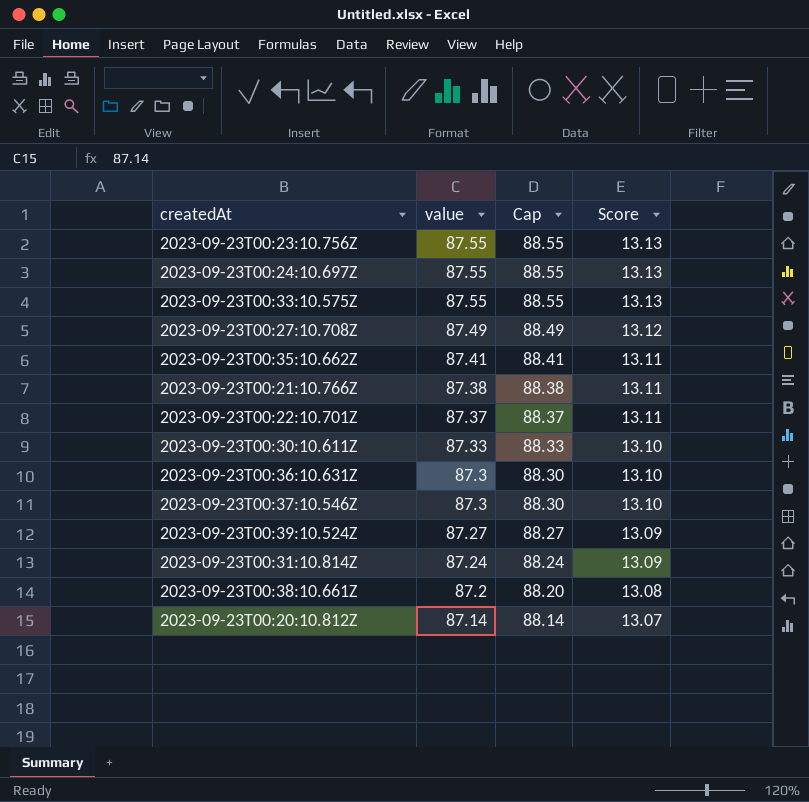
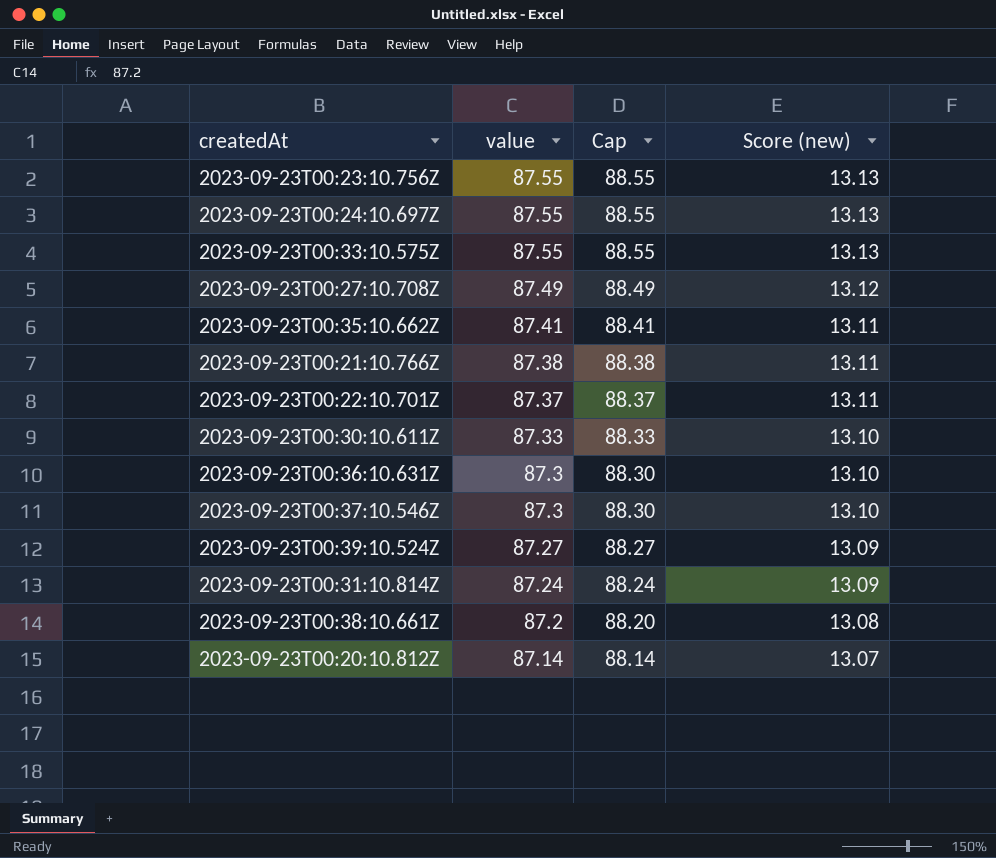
column name: Score -> Score (new)

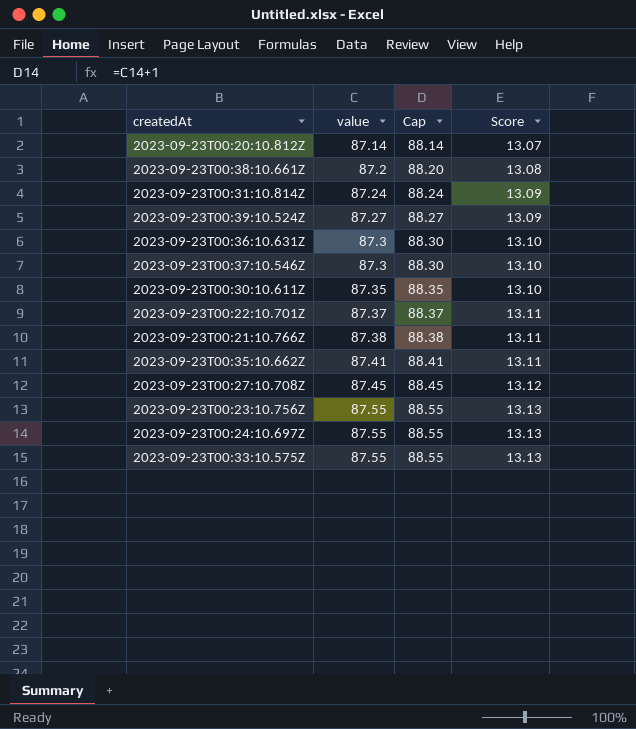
row order: value descending -> value ascending
column name: Score (new) -> Score
2023-09-23T00:30:10.611Z | value: 87.33 -> 87.35
2023-09-23T00:30:10.611Z | Cap: 88.33 -> 88.35
2023-09-23T00:27:10.708Z | value: 87.49 -> 87.45
2023-09-23T00:27:10.708Z | Cap: 88.49 -> 88.45

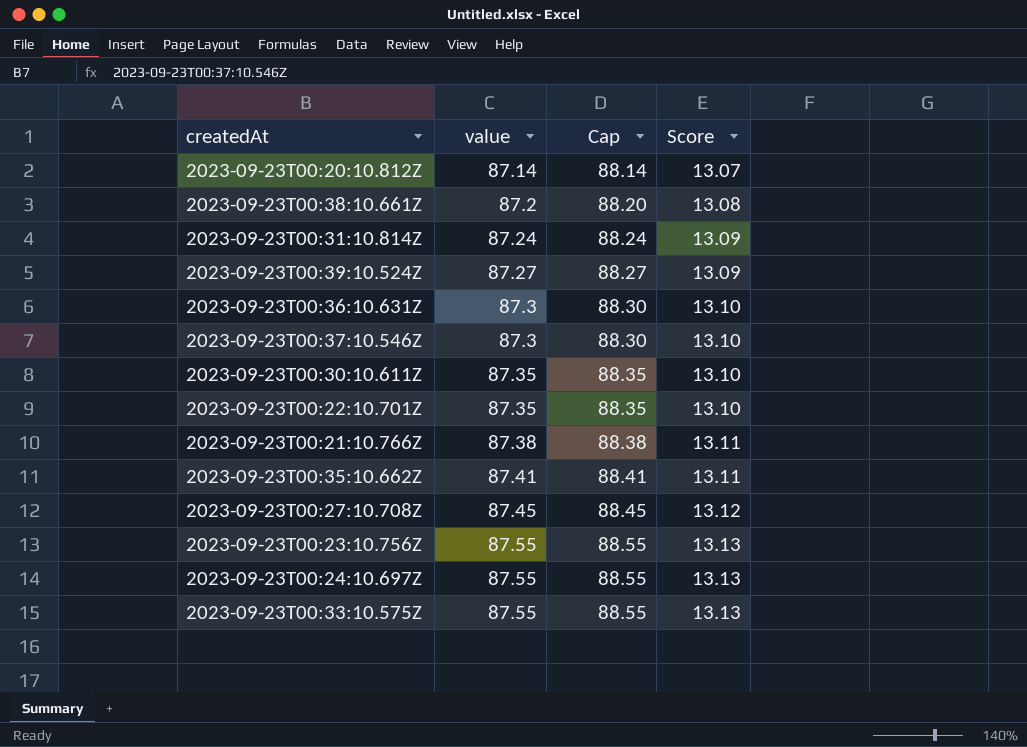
2023-09-23T00:22:10.701Z | value: 87.37 -> 87.35
2023-09-23T00:22:10.701Z | Cap: 88.37 -> 88.35
2023-09-23T00:22:10.701Z | Score: 13.11 -> 13.10

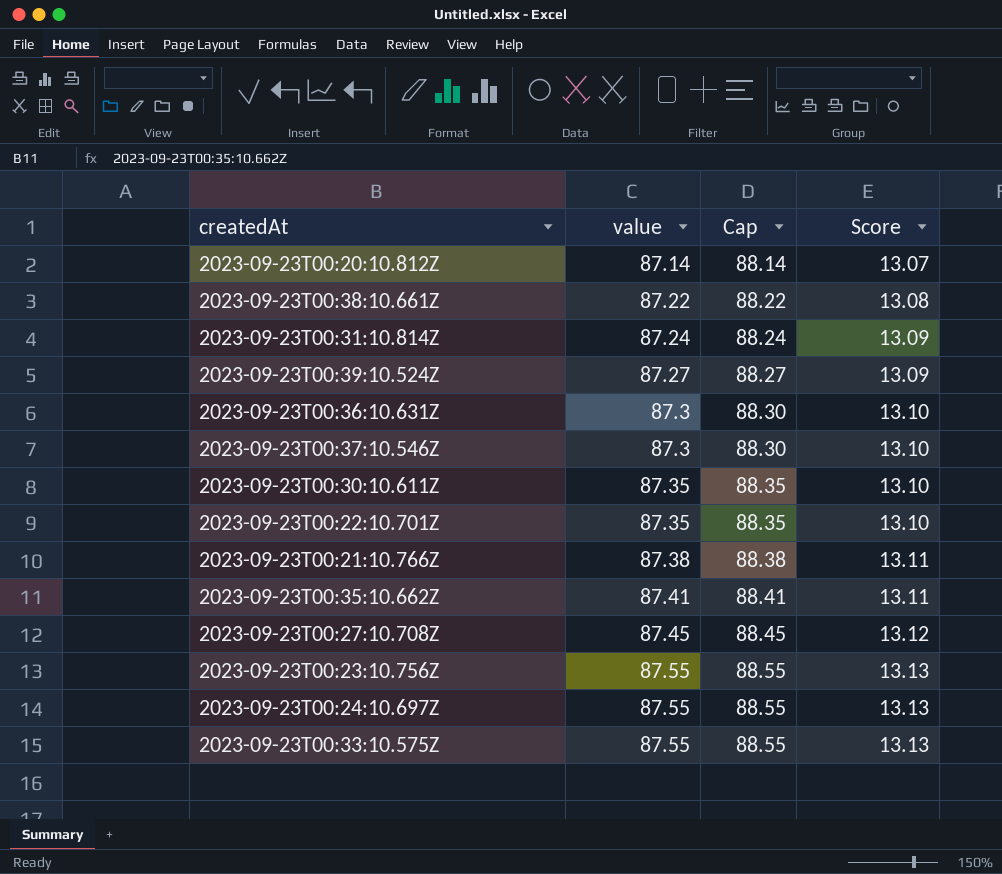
2023-09-23T00:38:10.661Z | value: 87.2 -> 87.22
2023-09-23T00:38:10.661Z | Cap: 88.20 -> 88.22

